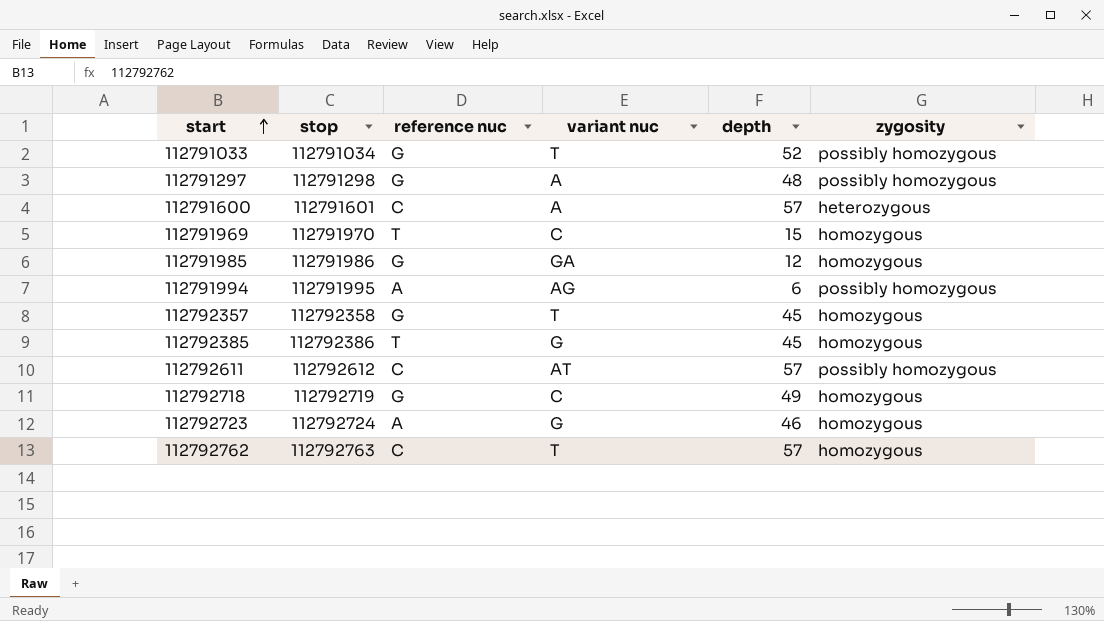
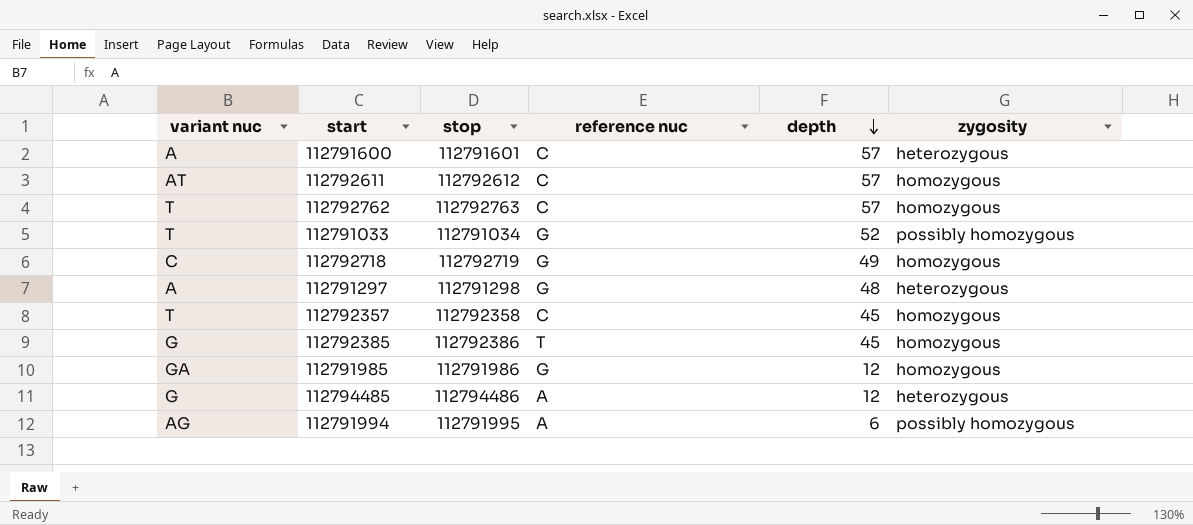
row order: start ascending -> depth descending
column variant nuc | position: 4 -> 1
row 112791969: 112791970 | T | C | 15 | homozygous -> none
row 112792723: 112792724 | A | G | 46 | homozygous -> none
112792611 | zygosity: possibly homozygous -> homozygous
112791297 | zygosity: possibly homozygous -> heterozygous
112792357 | reference nuc: G -> C
row 112794485: none -> G | 112794486 | A | 12 | heterozygous

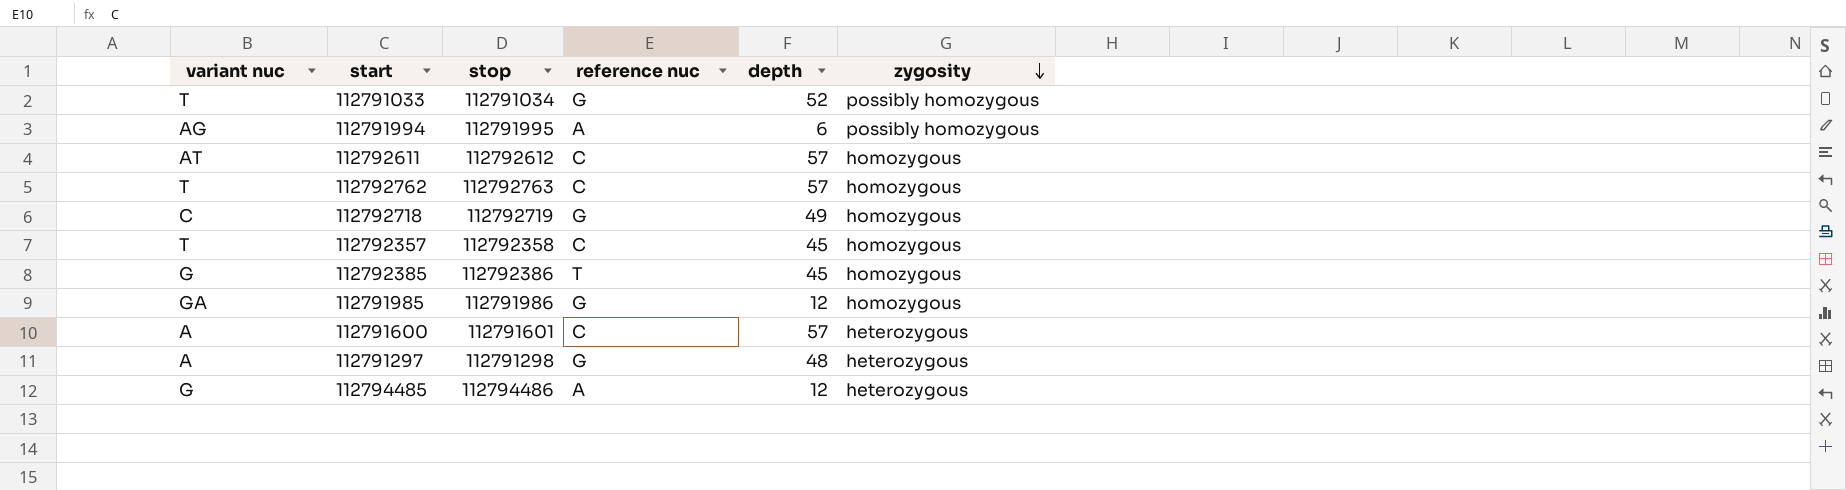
row order: depth descending -> zygosity descending

